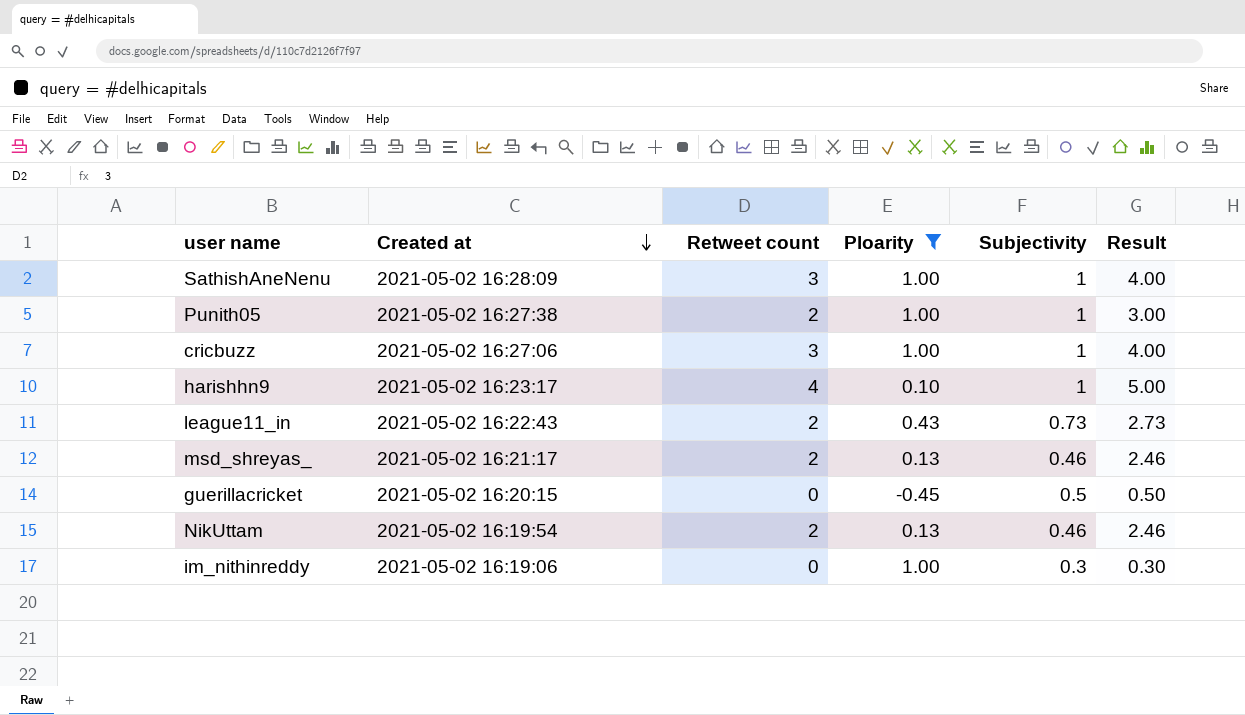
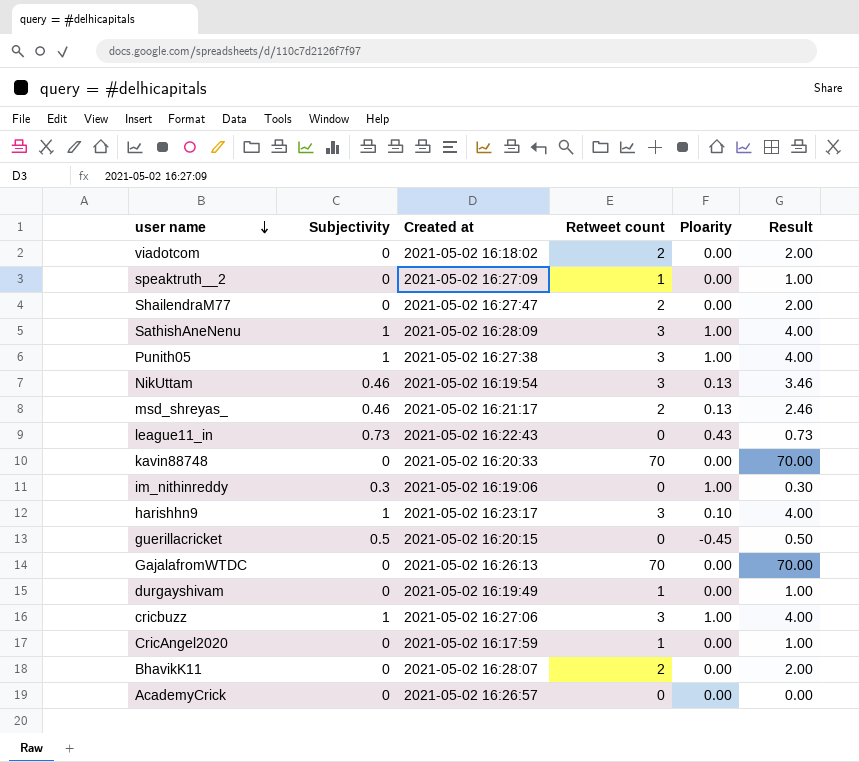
filter: Ploarity != 0.00 -> none
row order: Created at descending -> user name descending
column Subjectivity | position: 5 -> 2
Punith05 | Retweet count: 2 -> 3
Punith05 | Result: 3.00 -> 4.00
NikUttam | Retweet count: 2 -> 3
NikUttam | Result: 2.46 -> 3.46
league11_in | Retweet count: 2 -> 0
league11_in | Result: 2.73 -> 0.73
harishhn9 | Retweet count: 4 -> 3
harishhn9 | Result: 5.00 -> 4.00

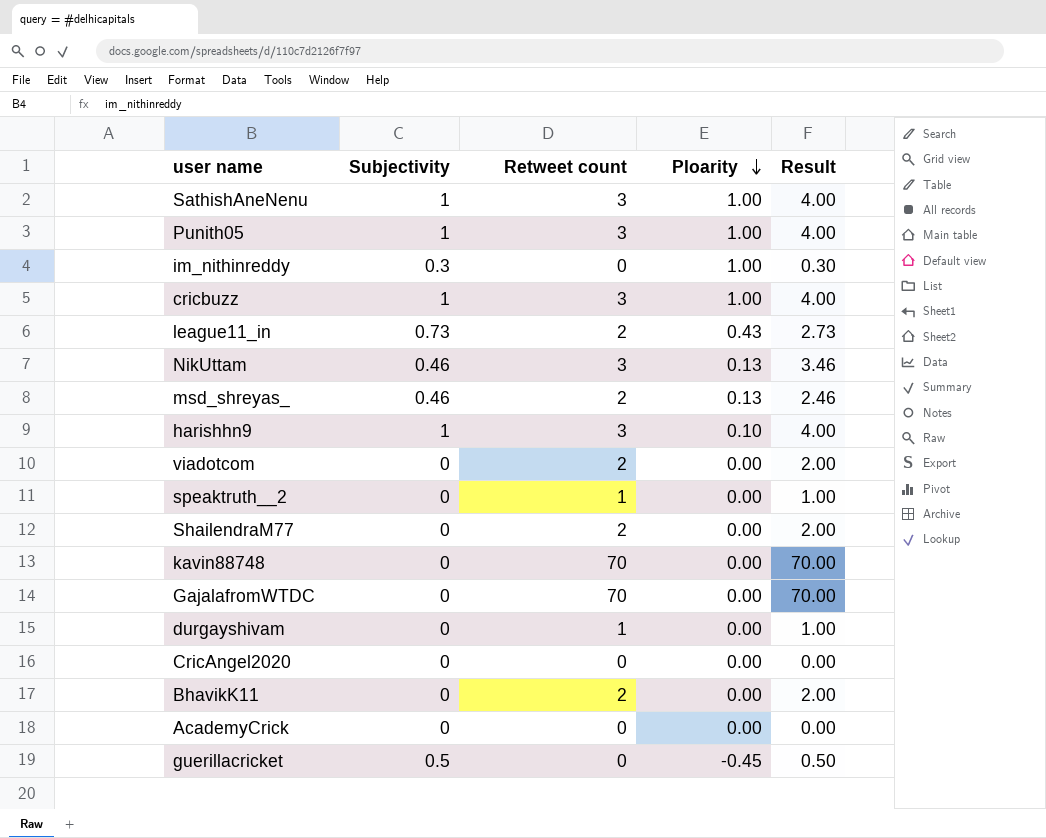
row order: user name descending -> Ploarity descending
column Created at | position: 3 -> none
league11_in | Retweet count: 0 -> 2
league11_in | Result: 0.73 -> 2.73
CricAngel2020 | Retweet count: 1 -> 0
CricAngel2020 | Result: 1.00 -> 0.00

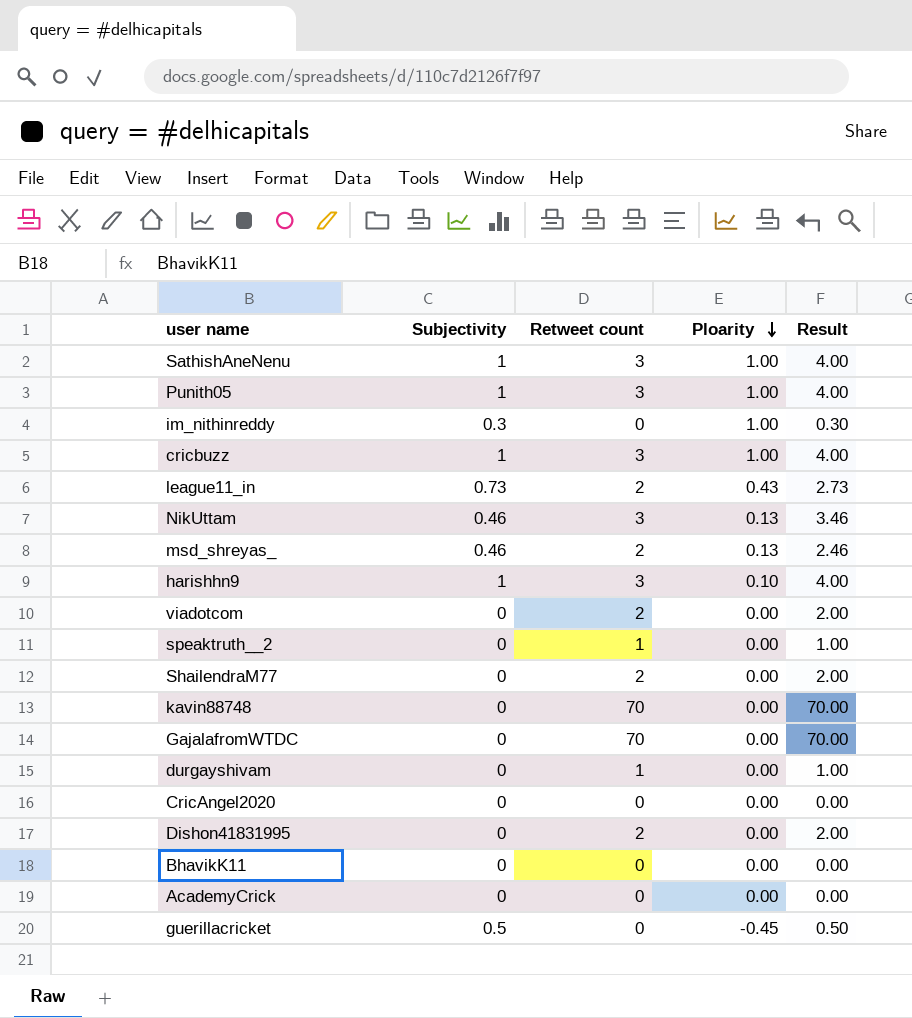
row Dishon41831995: none -> 0 | 2 | 0.00 | 2.00
BhavikK11 | Retweet count: 2 -> 0
BhavikK11 | Result: 2.00 -> 0.00

